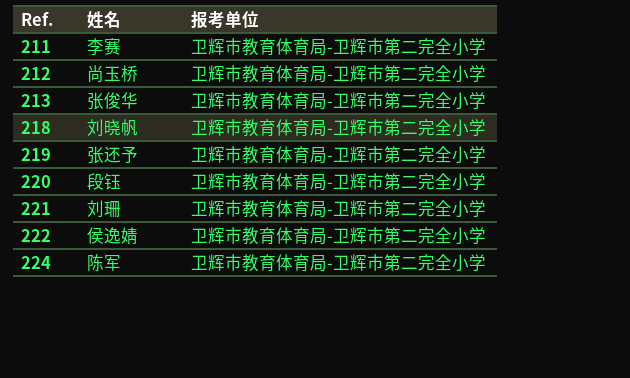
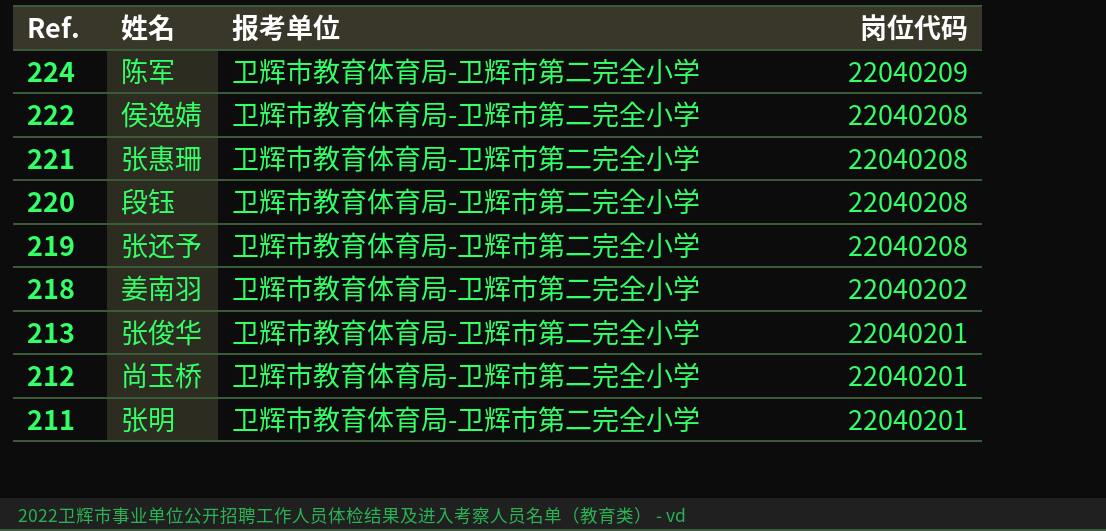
row order: Ref. ascending -> Ref. descending
column 岗位代码 | position: none -> 4
221 | 姓名: 刘珊 -> 张惠珊
218 | 姓名: 刘晓帆 -> 姜南羽
211 | 姓名: 李赛 -> 张明

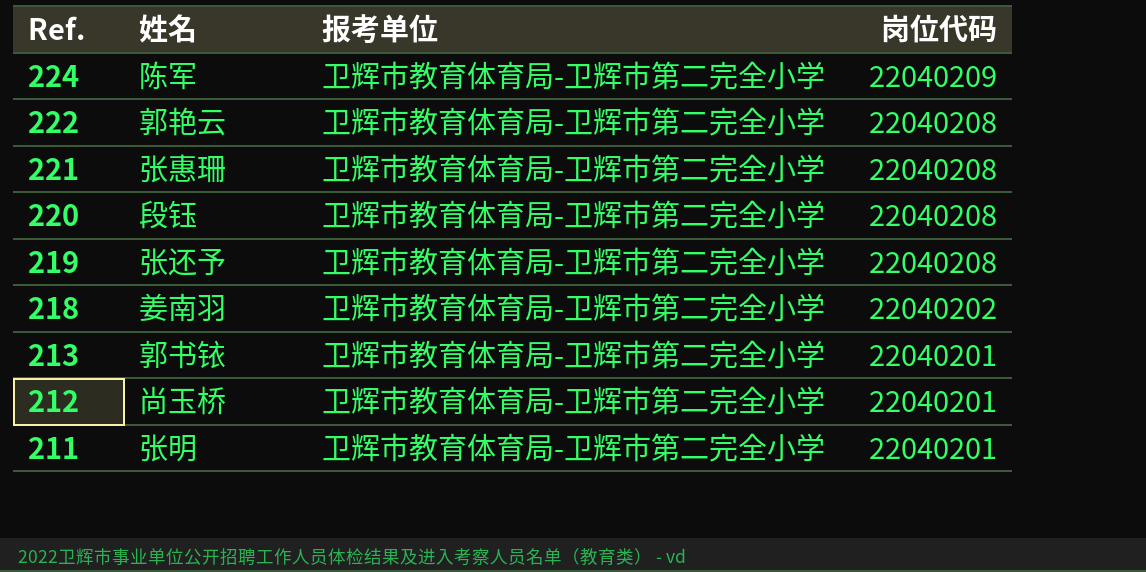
222 | 姓名: 侯逸婧 -> 郭艳云
213 | 姓名: 张俊华 -> 郭书铱

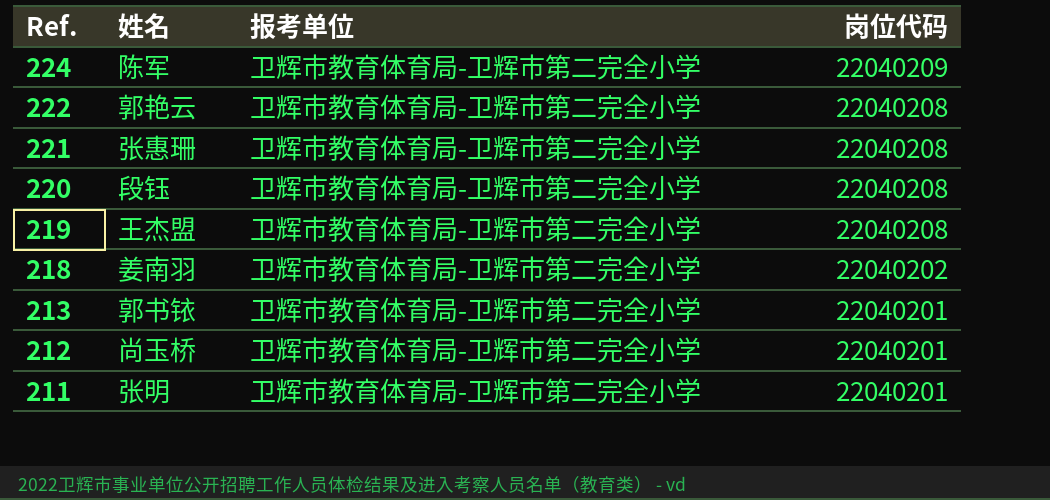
219 | 姓名: 张还予 -> 王杰盟

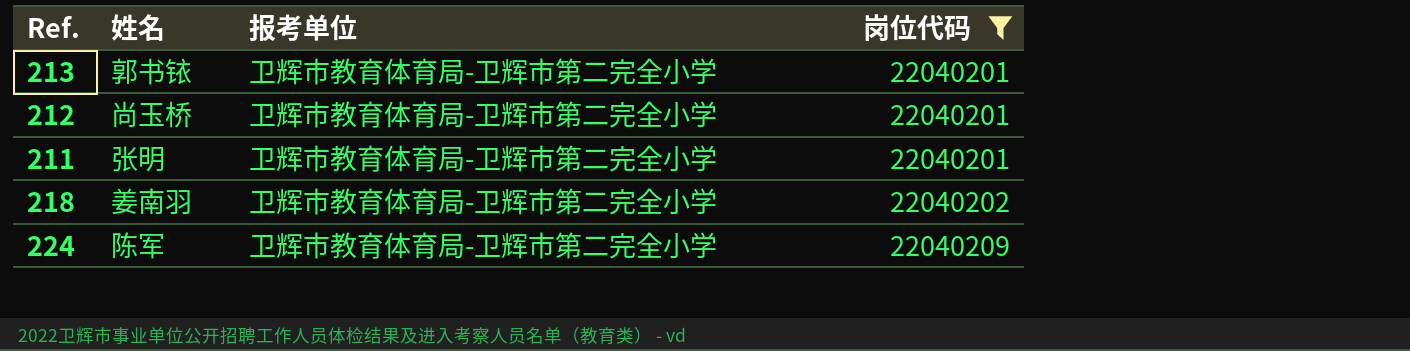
filter: none -> 岗位代码 != 22040208
row order: Ref. descending -> 岗位代码 ascending

